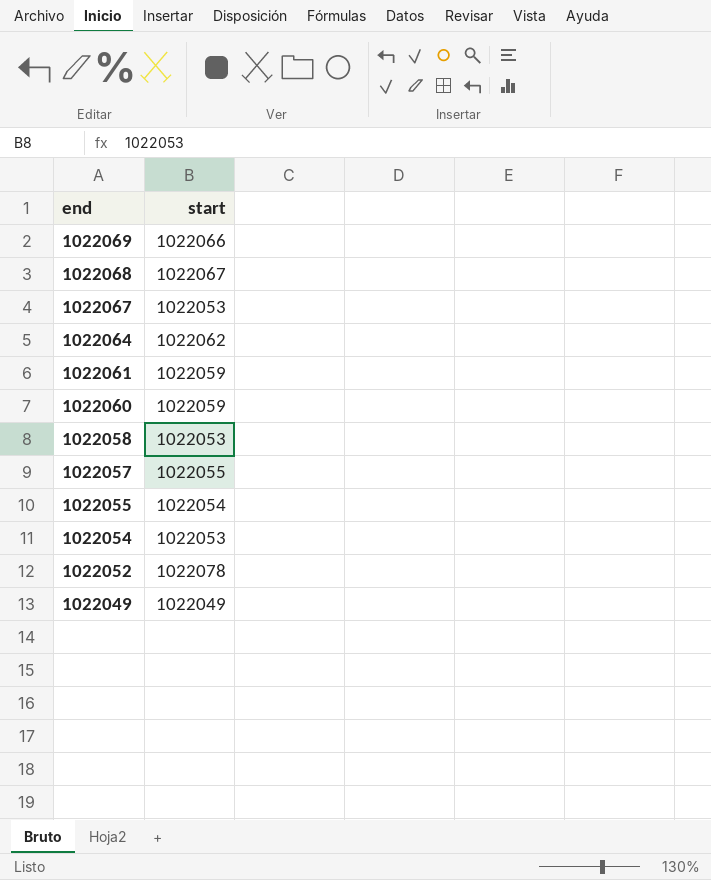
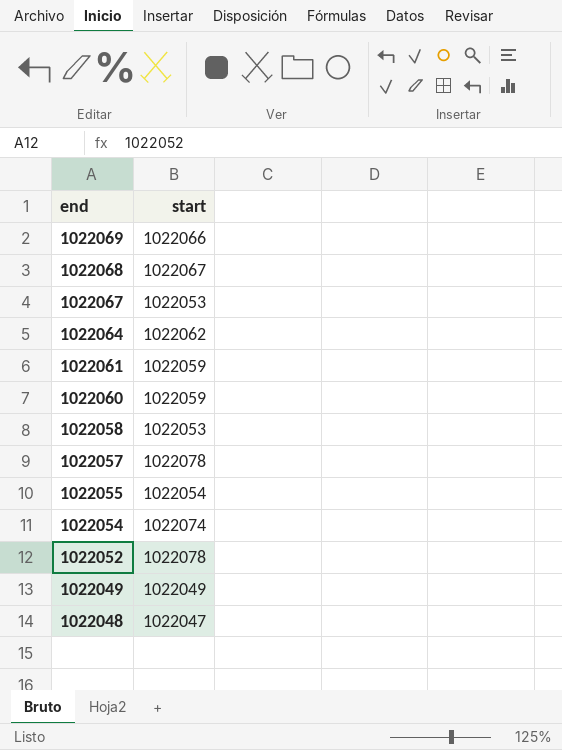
1022057 | start: 1022055 -> 1022078
1022054 | start: 1022053 -> 1022074
row 1022048: none -> 1022047

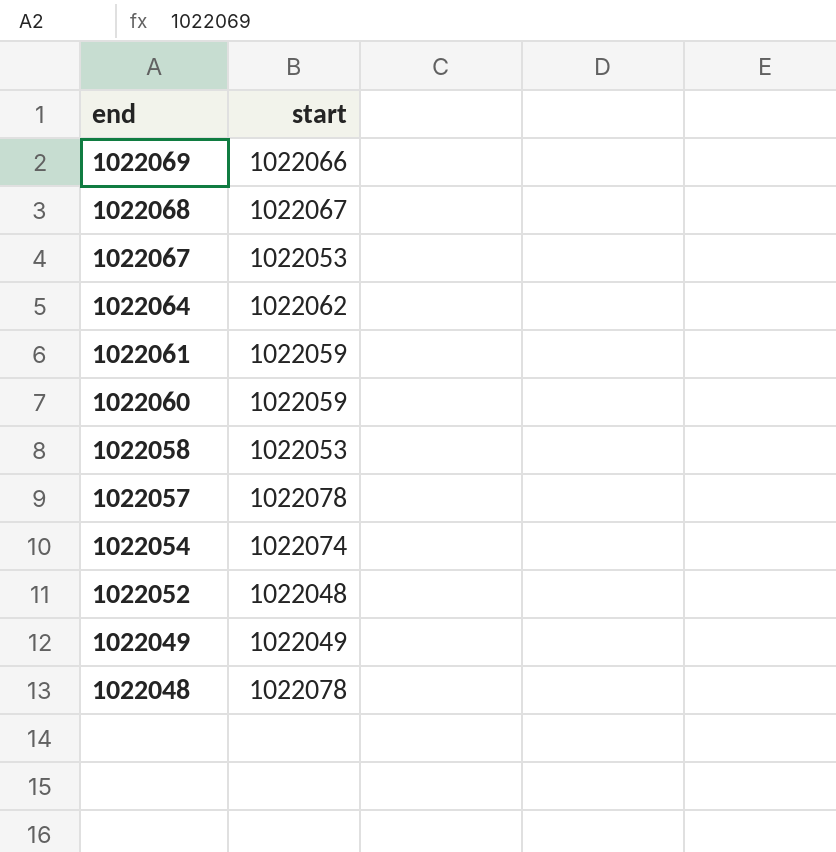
row 1022055: 1022054 -> none
1022052 | start: 1022078 -> 1022048
1022048 | start: 1022047 -> 1022078

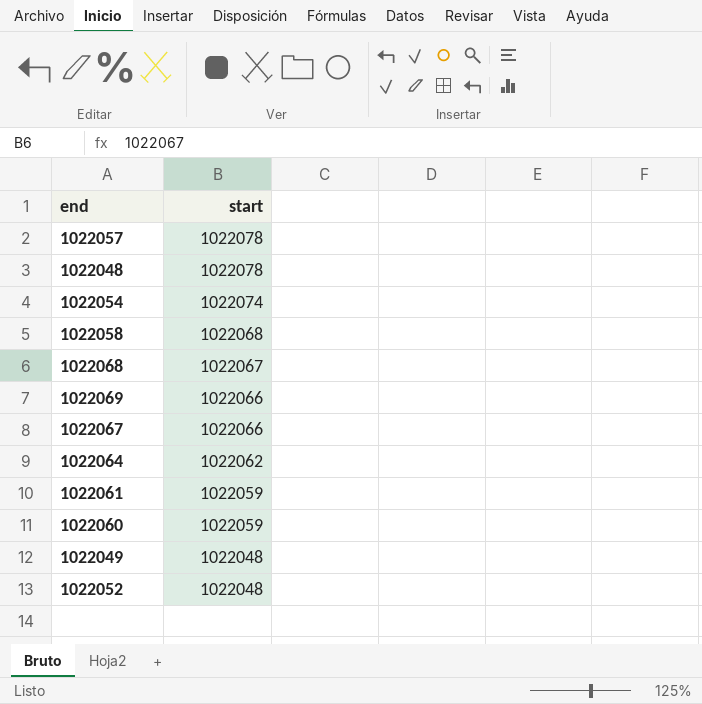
row order: end descending -> start descending
1022058 | start: 1022053 -> 1022068
1022067 | start: 1022053 -> 1022066
1022049 | start: 1022049 -> 1022048

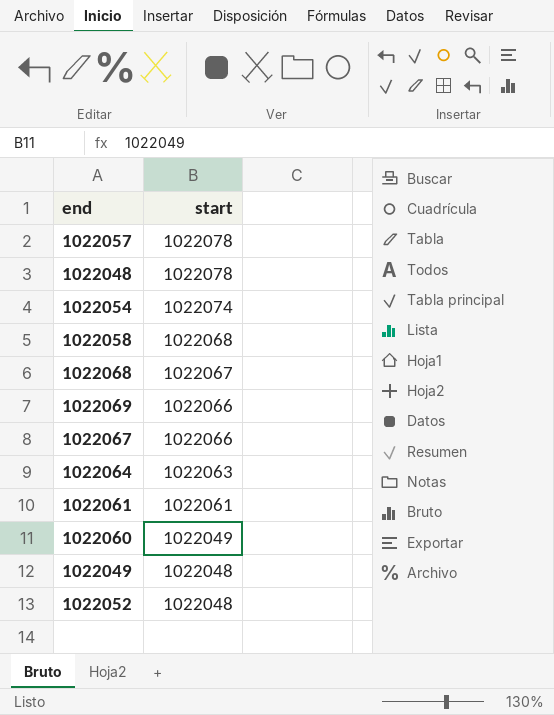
1022064 | start: 1022062 -> 1022063
1022061 | start: 1022059 -> 1022061
1022060 | start: 1022059 -> 1022049

